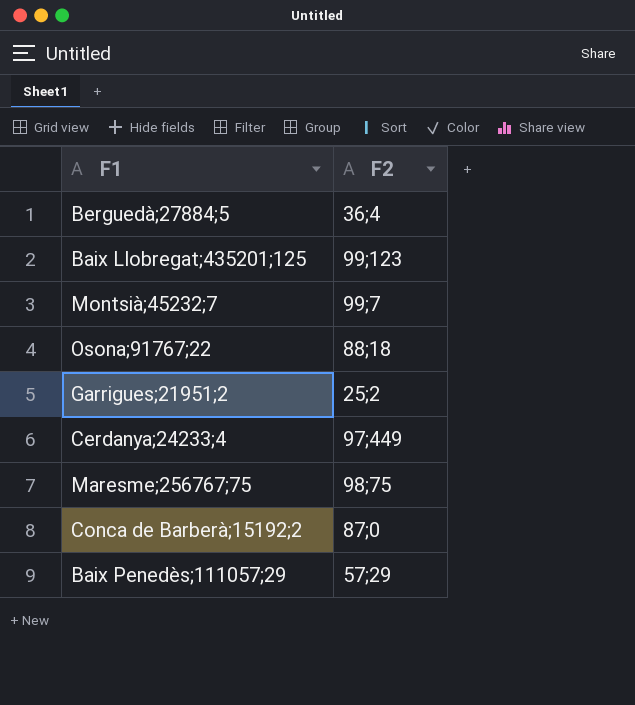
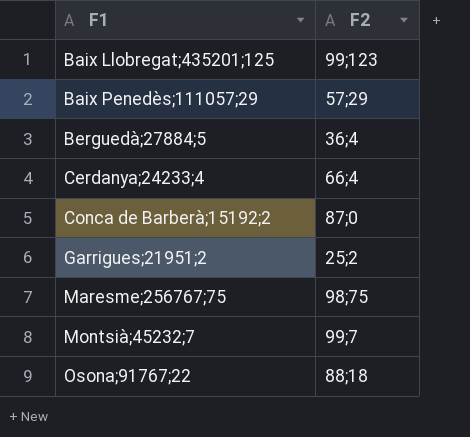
row order: none -> F1 ascending
Cerdanya;24233;4 | F2: 97;449 -> 66;4

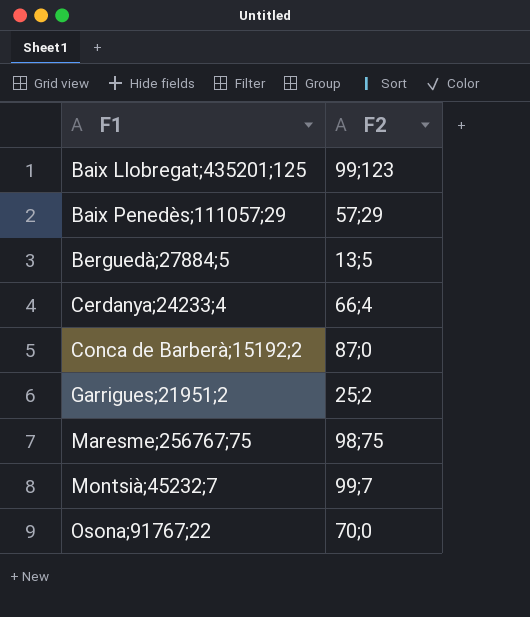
Berguedà;27884;5 | F2: 36;4 -> 13;5
Osona;91767;22 | F2: 88;18 -> 70;0

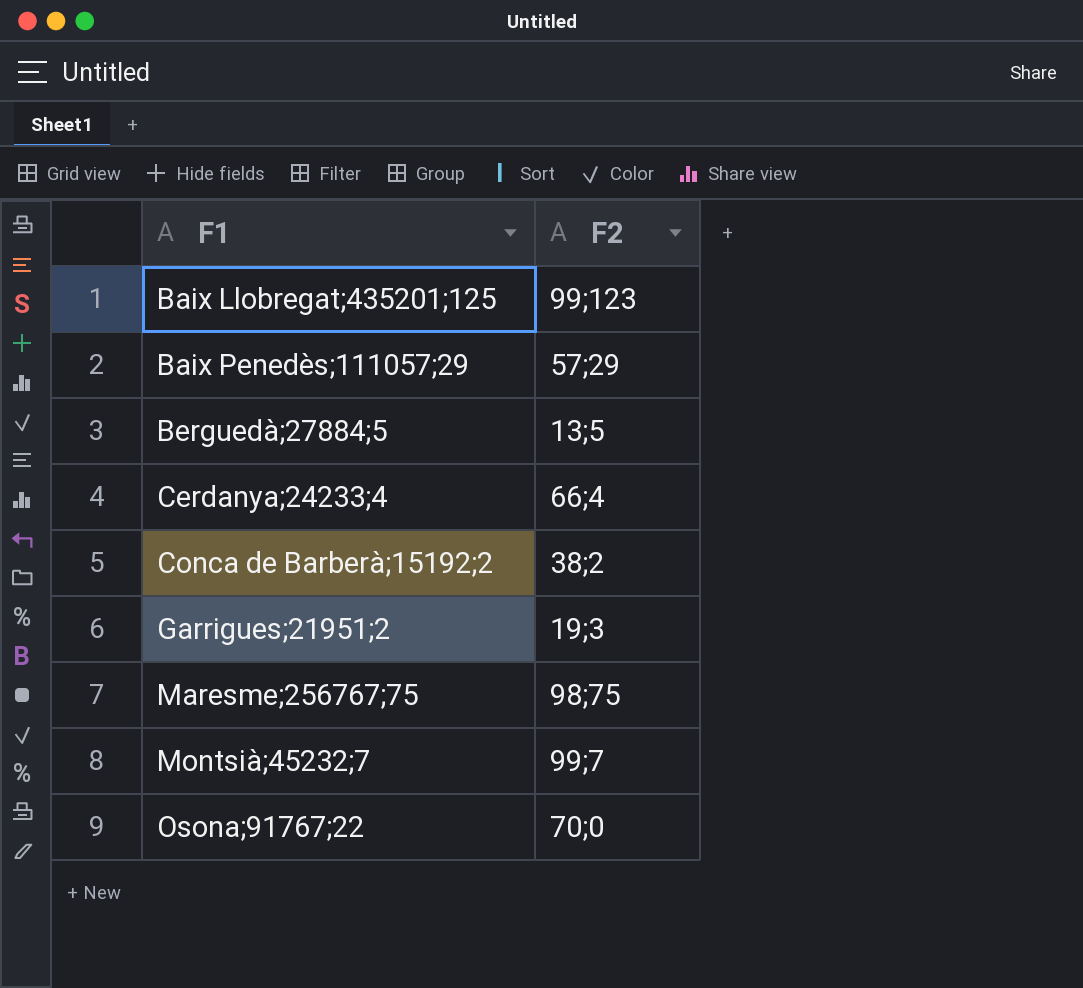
Conca de Barberà;15192;2 | F2: 87;0 -> 38;2
Garrigues;21951;2 | F2: 25;2 -> 19;3

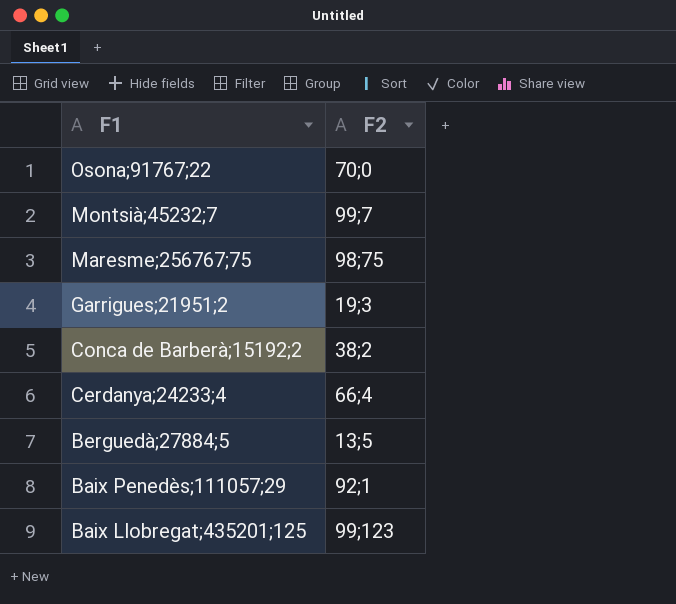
row order: F1 ascending -> F1 descending
Baix Penedès;111057;29 | F2: 57;29 -> 92;1

